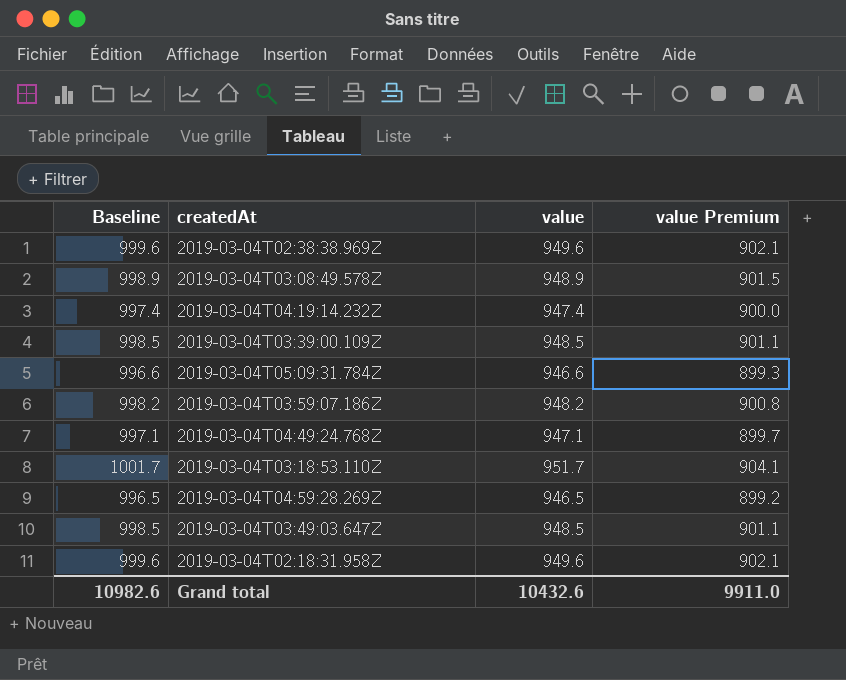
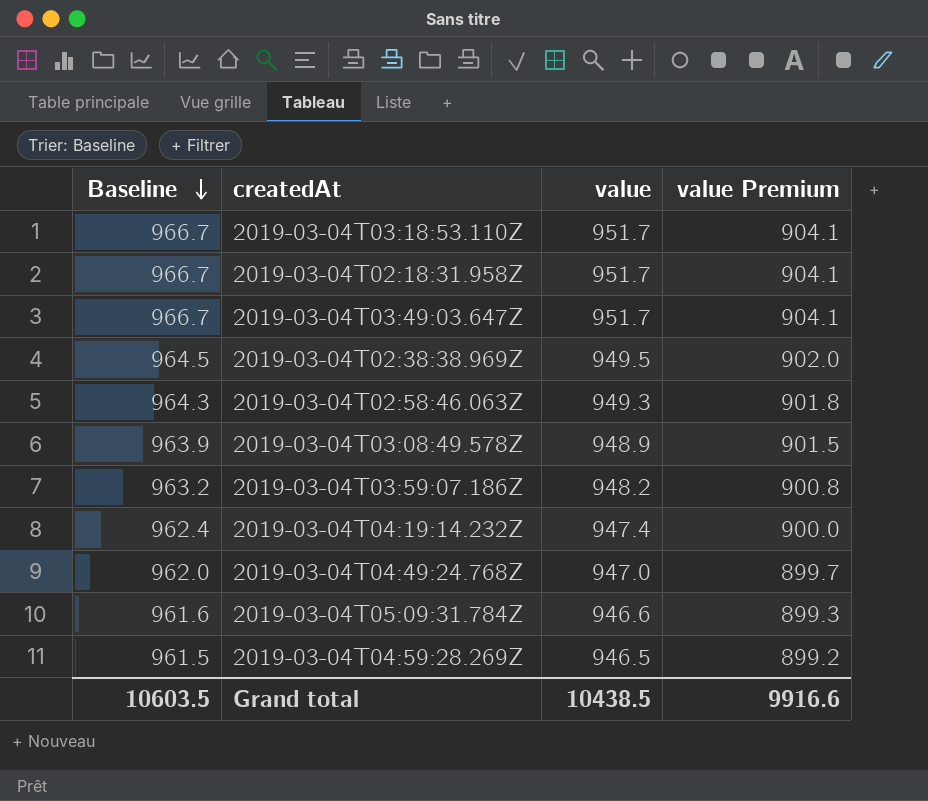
row order: none -> Baseline descending
column Baseline | formula: [value] + 50 -> [value] + 15
row 2019-03-04T03:39:00.109Z: 998.5 | 948.5 | 901.1 -> none
2019-03-04T02:18:31.958Z | value: 949.6 -> 951.7
2019-03-04T02:18:31.958Z | value Premium: 902.1 -> 904.1
2019-03-04T03:49:03.647Z | value: 948.5 -> 951.7
2019-03-04T03:49:03.647Z | value Premium: 901.1 -> 904.1
2019-03-04T02:38:38.969Z | value: 949.6 -> 949.5
2019-03-04T02:38:38.969Z | value Premium: 902.1 -> 902.0
row 2019-03-04T02:58:46.063Z: none -> 964.3 | 949.3 | 901.8
2019-03-04T04:49:24.768Z | value: 947.1 -> 947.0
Grand total | Baseline: 10982.6 -> 10603.5
Grand total | value: 10432.6 -> 10438.5
Grand total | value Premium: 9911.0 -> 9916.6

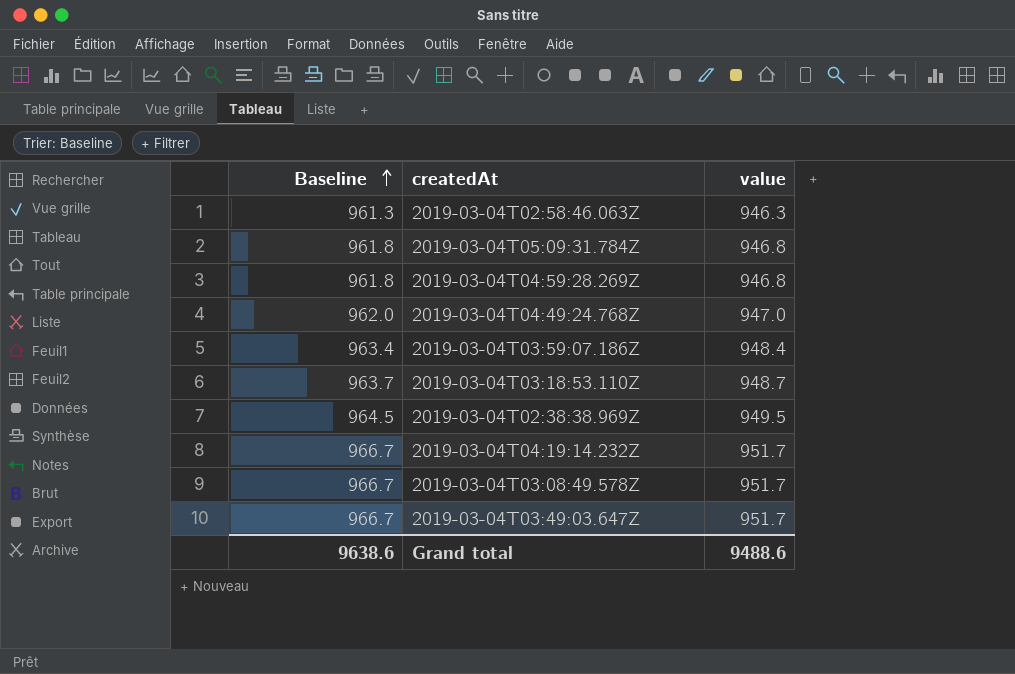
row order: Baseline descending -> Baseline ascending
column value Premium | formula: [value] * 0.95 -> none
row 2019-03-04T02:18:31.958Z: 966.7 | 951.7 | 904.1 -> none
2019-03-04T02:58:46.063Z | Baseline: 964.3 -> 961.3
2019-03-04T02:58:46.063Z | value: 949.3 -> 946.3
2019-03-04T05:09:31.784Z | Baseline: 961.6 -> 961.8
2019-03-04T05:09:31.784Z | value: 946.6 -> 946.8
2019-03-04T04:59:28.269Z | Baseline: 961.5 -> 961.8
2019-03-04T04:59:28.269Z | value: 946.5 -> 946.8
2019-03-04T03:59:07.186Z | Baseline: 963.2 -> 963.4
2019-03-04T03:59:07.186Z | value: 948.2 -> 948.4
2019-03-04T03:18:53.110Z | Baseline: 966.7 -> 963.7
2019-03-04T03:18:53.110Z | value: 951.7 -> 948.7
2019-03-04T04:19:14.232Z | Baseline: 962.4 -> 966.7
2019-03-04T04:19:14.232Z | value: 947.4 -> 951.7
2019-03-04T03:08:49.578Z | Baseline: 963.9 -> 966.7
2019-03-04T03:08:49.578Z | value: 948.9 -> 951.7
Grand total | Baseline: 10603.5 -> 9638.6
Grand total | value: 10438.5 -> 9488.6

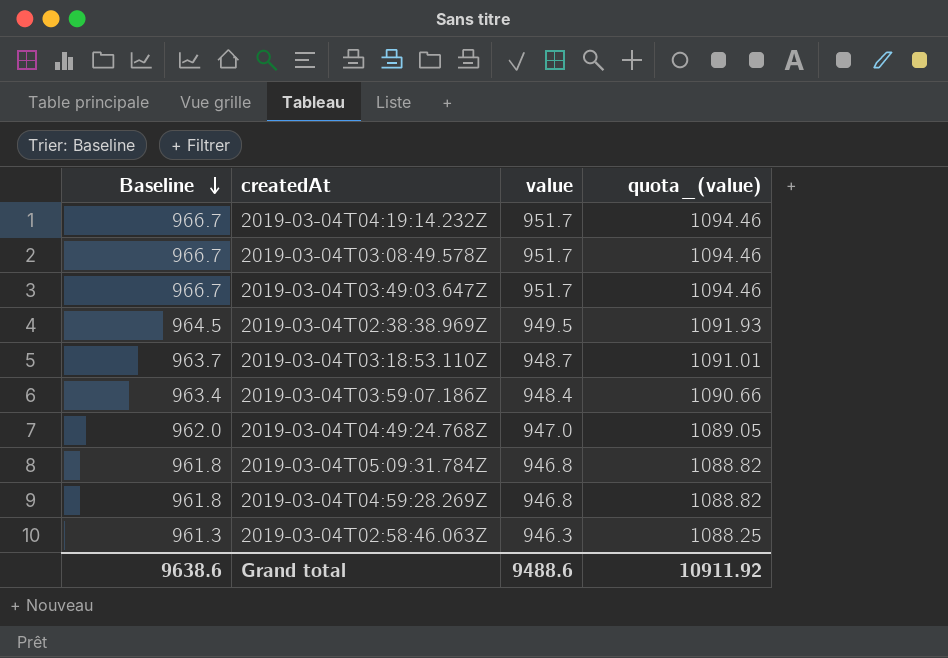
row order: Baseline ascending -> Baseline descending
column quota_(value) | formula: none -> [value] * 1.15

